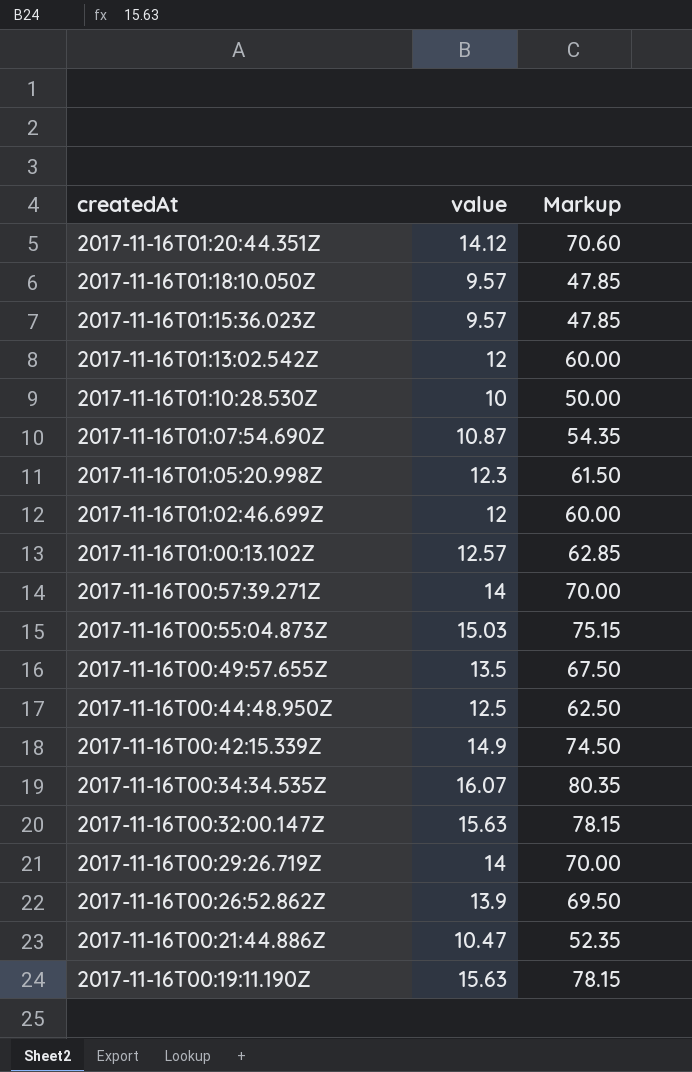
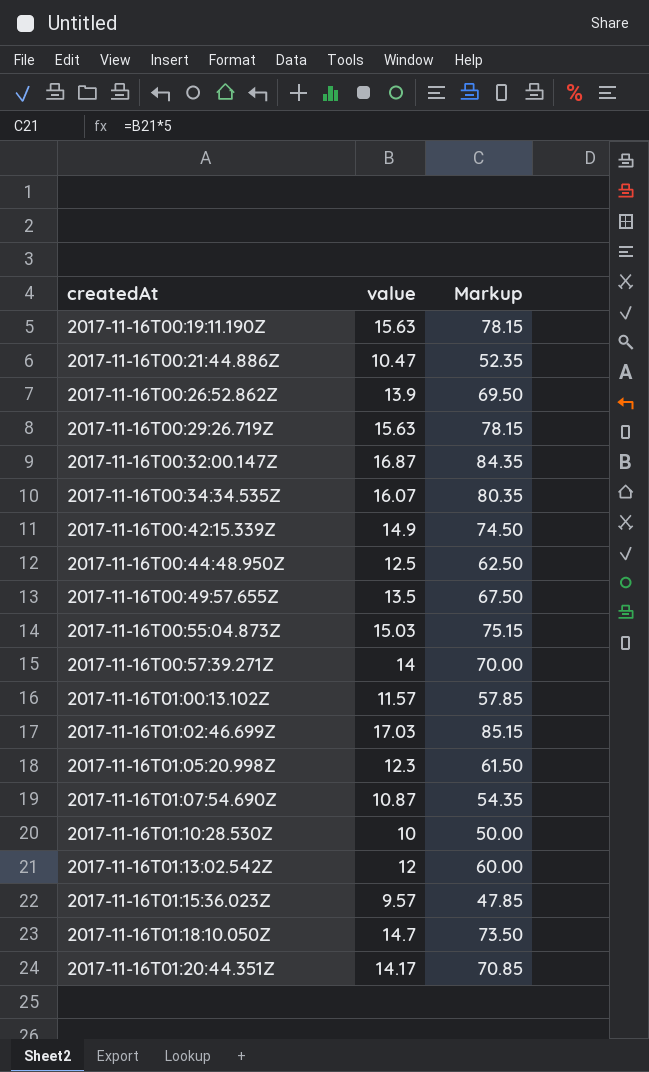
row order: createdAt descending -> createdAt ascending
2017-11-16T00:29:26.719Z | value: 14 -> 15.63
2017-11-16T00:29:26.719Z | Markup: 70.00 -> 78.15
2017-11-16T00:32:00.147Z | value: 15.63 -> 16.87
2017-11-16T00:32:00.147Z | Markup: 78.15 -> 84.35
2017-11-16T01:00:13.102Z | value: 12.57 -> 11.57
2017-11-16T01:00:13.102Z | Markup: 62.85 -> 57.85
2017-11-16T01:02:46.699Z | value: 12 -> 17.03
2017-11-16T01:02:46.699Z | Markup: 60.00 -> 85.15
2017-11-16T01:18:10.050Z | value: 9.57 -> 14.7
2017-11-16T01:18:10.050Z | Markup: 47.85 -> 73.50
2017-11-16T01:20:44.351Z | value: 14.12 -> 14.17
2017-11-16T01:20:44.351Z | Markup: 70.60 -> 70.85

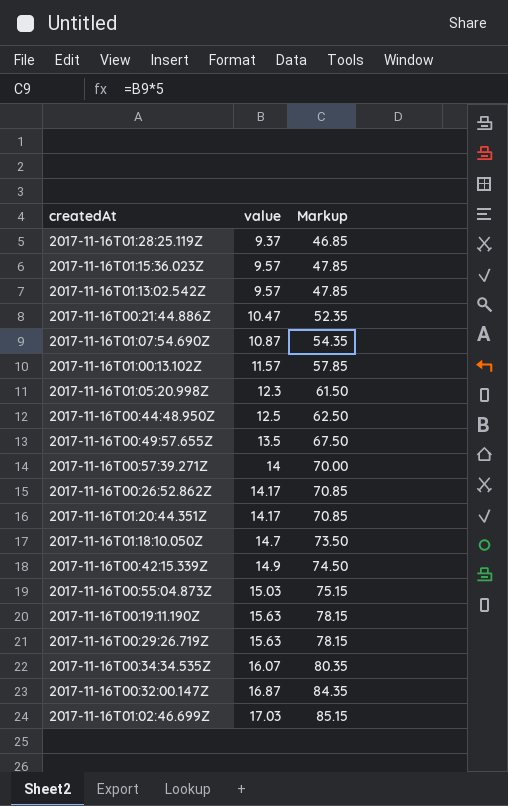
row order: createdAt ascending -> value ascending
row 2017-11-16T01:10:28.530Z: 10 | 50.00 -> none
row 2017-11-16T01:28:25.119Z: none -> 9.37 | 46.85
2017-11-16T01:13:02.542Z | value: 12 -> 9.57
2017-11-16T01:13:02.542Z | Markup: 60.00 -> 47.85
2017-11-16T00:26:52.862Z | value: 13.9 -> 14.17
2017-11-16T00:26:52.862Z | Markup: 69.50 -> 70.85

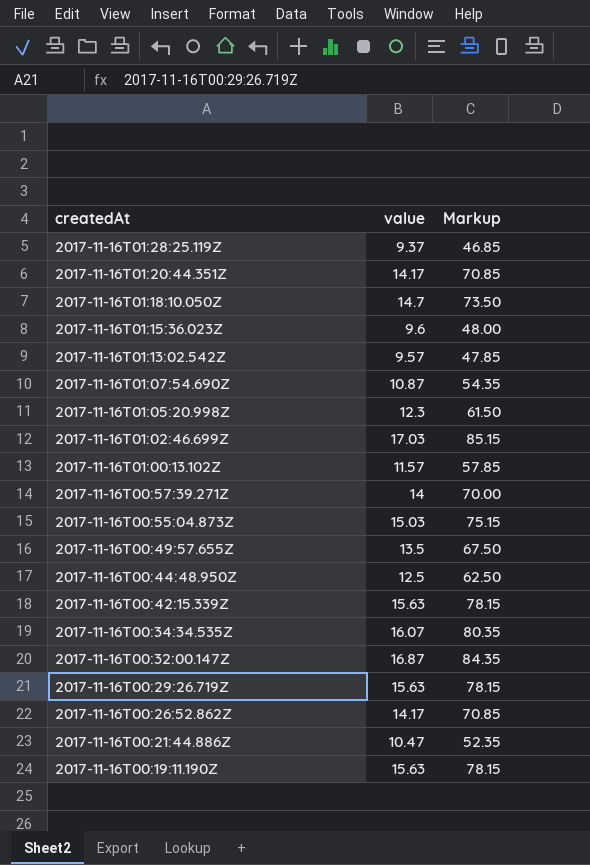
row order: value ascending -> createdAt descending
2017-11-16T01:15:36.023Z | value: 9.57 -> 9.6
2017-11-16T01:15:36.023Z | Markup: 47.85 -> 48.00
2017-11-16T00:42:15.339Z | value: 14.9 -> 15.63
2017-11-16T00:42:15.339Z | Markup: 74.50 -> 78.15

